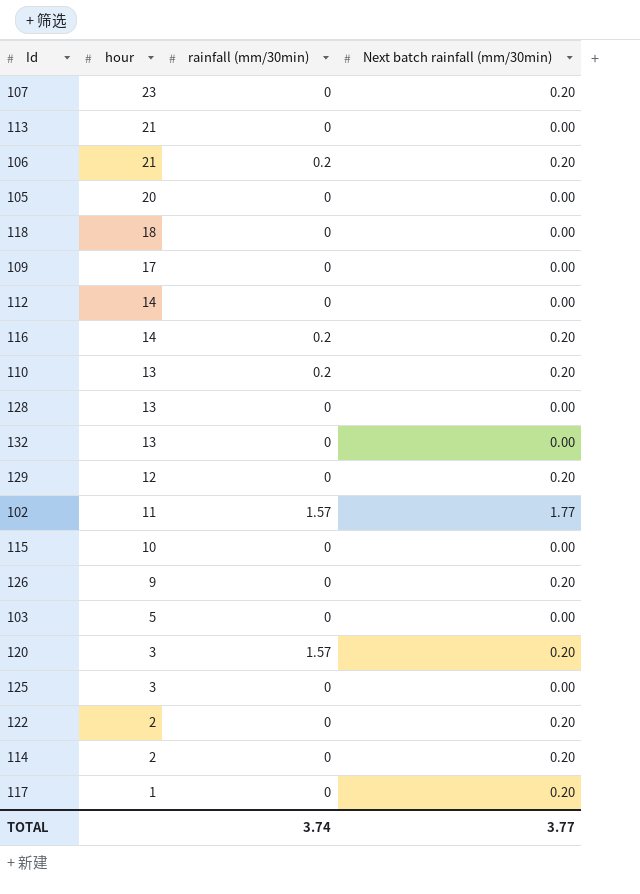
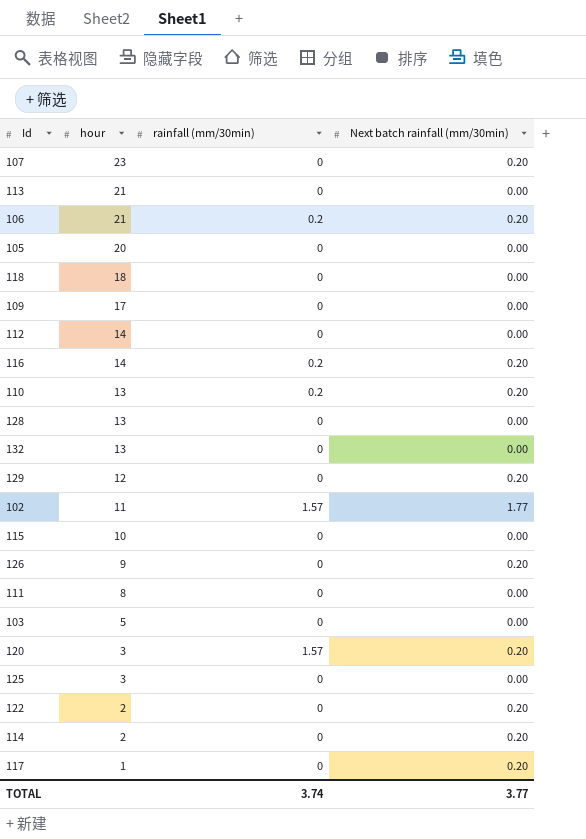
row 111: none -> 8 | 0 | 0.00

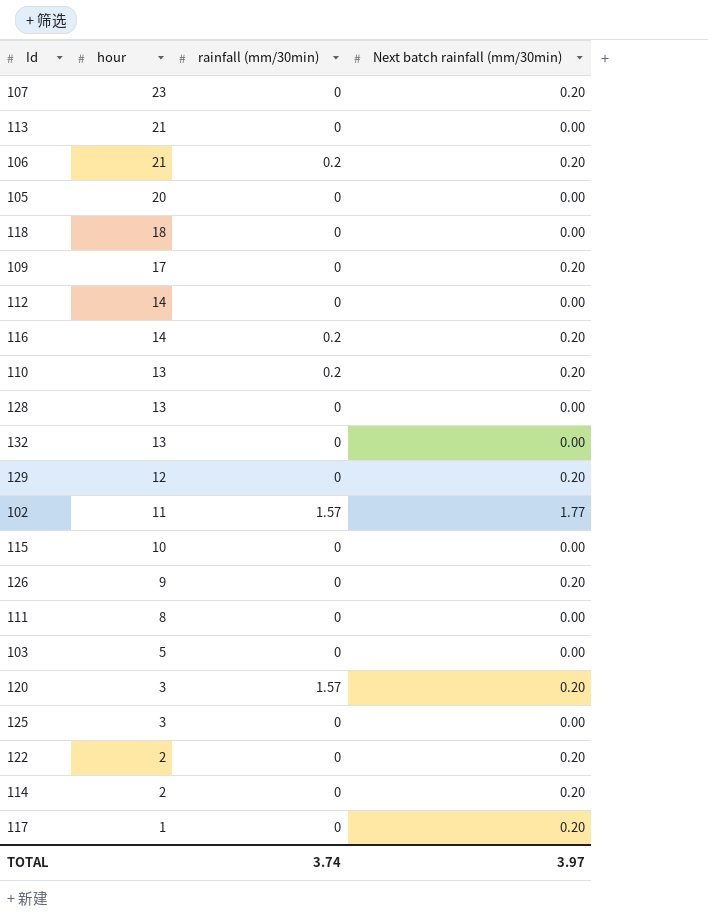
109 | Next batch rainfall (mm/30min): 0.00 -> 0.20
TOTAL | Next batch rainfall (mm/30min): 3.77 -> 3.97

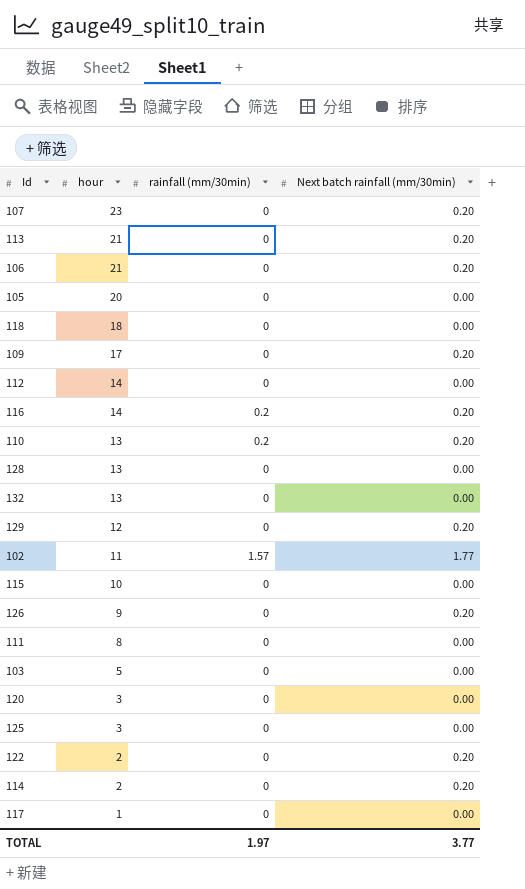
113 | Next batch rainfall (mm/30min): 0.00 -> 0.20
106 | rainfall (mm/30min): 0.2 -> 0
120 | rainfall (mm/30min): 1.57 -> 0
120 | Next batch rainfall (mm/30min): 0.20 -> 0.00
117 | Next batch rainfall (mm/30min): 0.20 -> 0.00
TOTAL | rainfall (mm/30min): 3.74 -> 1.97
TOTAL | Next batch rainfall (mm/30min): 3.97 -> 3.77

